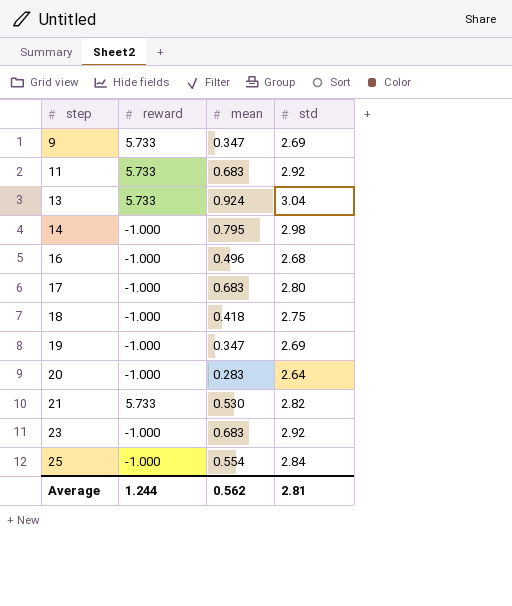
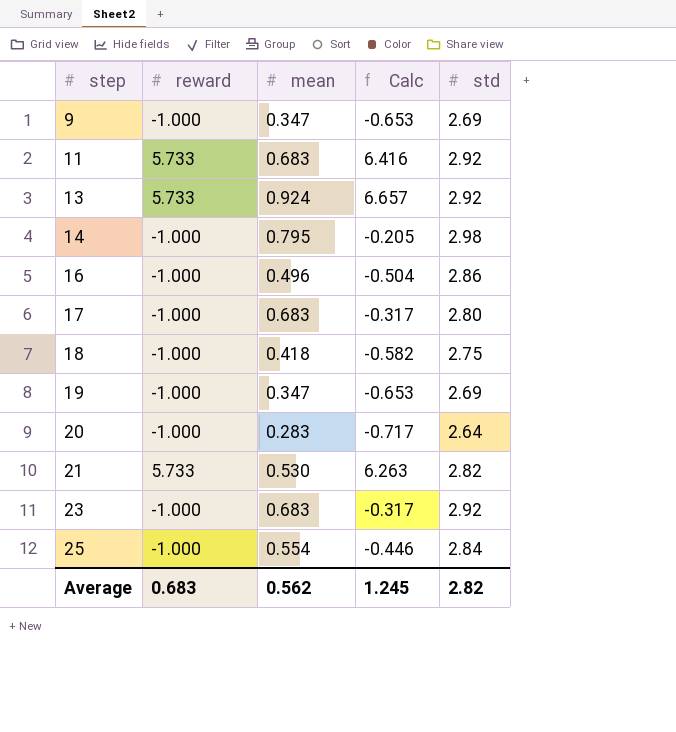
column Calc | formula: none -> [reward] + [mean]
9 | reward: 5.733 -> -1.000
13 | std: 3.04 -> 2.92
16 | std: 2.68 -> 2.86
Average | reward: 1.244 -> 0.683
Average | std: 2.81 -> 2.82

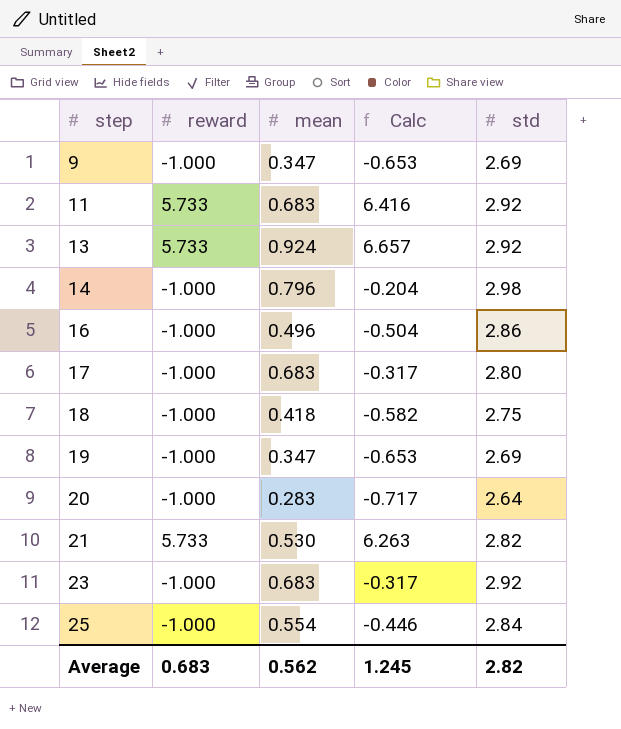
14 | mean: 0.795 -> 0.796
14 | Calc: -0.205 -> -0.204

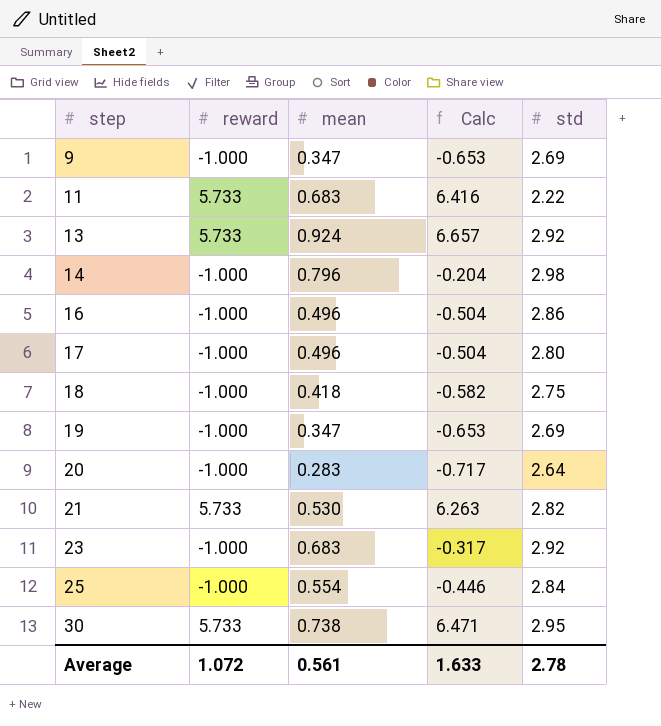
11 | std: 2.92 -> 2.22
17 | mean: 0.683 -> 0.496
17 | Calc: -0.317 -> -0.504
row 30: none -> 5.733 | 0.738 | 6.471 | 2.95
Average | reward: 0.683 -> 1.072
Average | mean: 0.562 -> 0.561
Average | Calc: 1.245 -> 1.633
Average | std: 2.82 -> 2.78

